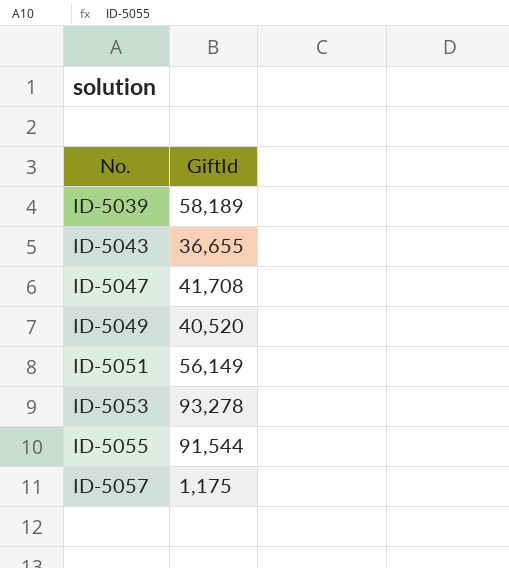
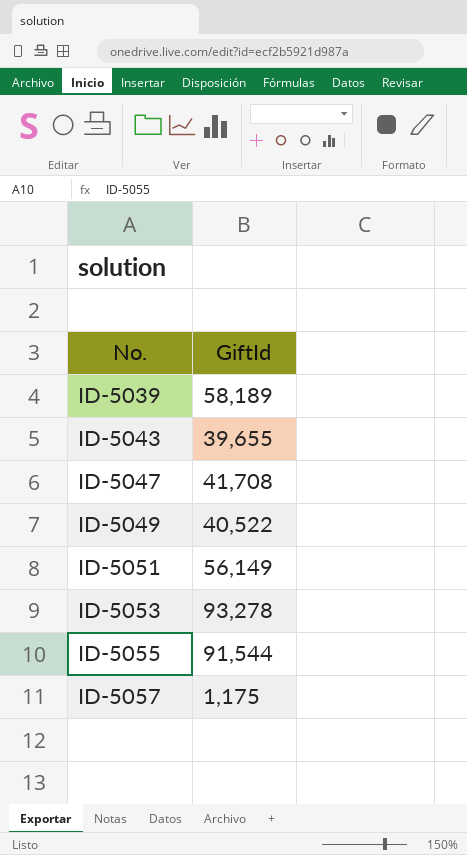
ID-5043 | GiftId: 36,655 -> 39,655
ID-5049 | GiftId: 40,520 -> 40,522

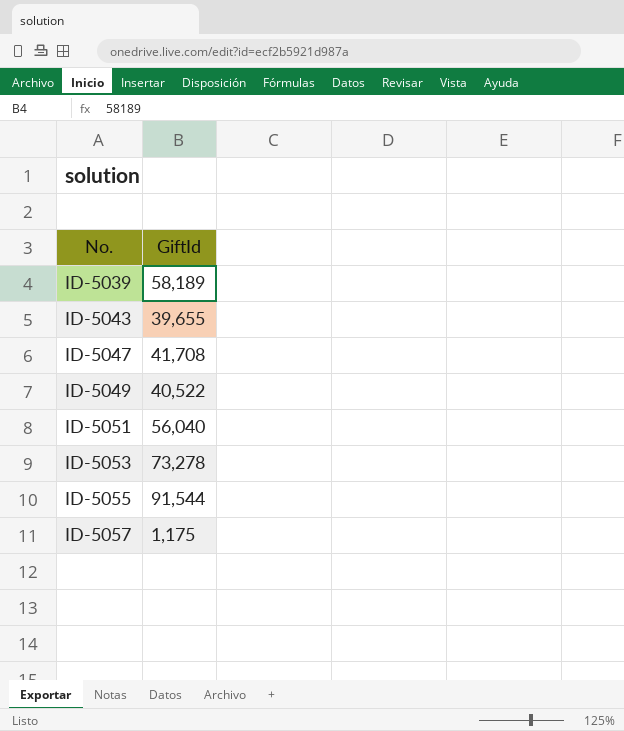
ID-5051 | GiftId: 56,149 -> 56,040
ID-5053 | GiftId: 93,278 -> 73,278

